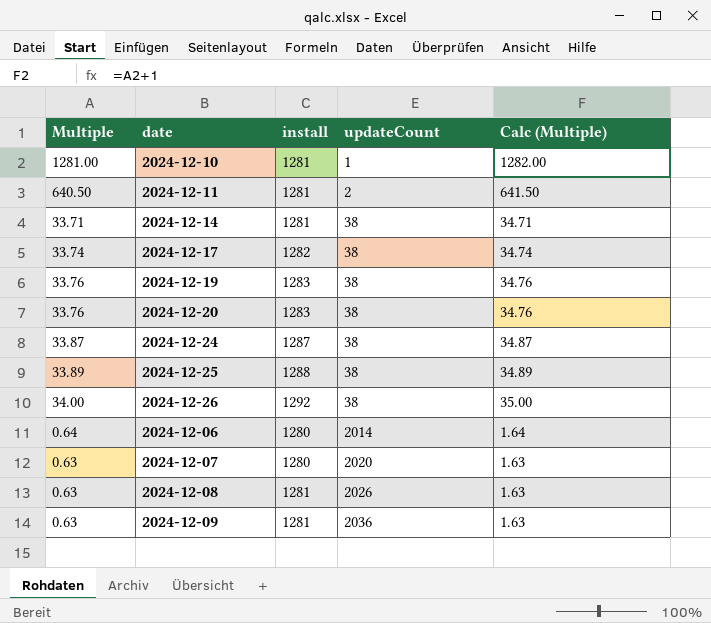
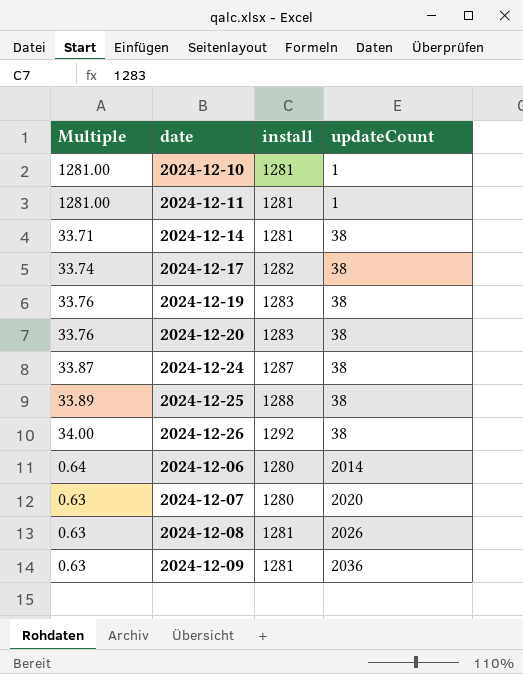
column Calc (Multiple) | formula: [Multiple] + 1 -> none
2024-12-11 | Multiple: 640.50 -> 1281.00
2024-12-11 | updateCount: 2 -> 1

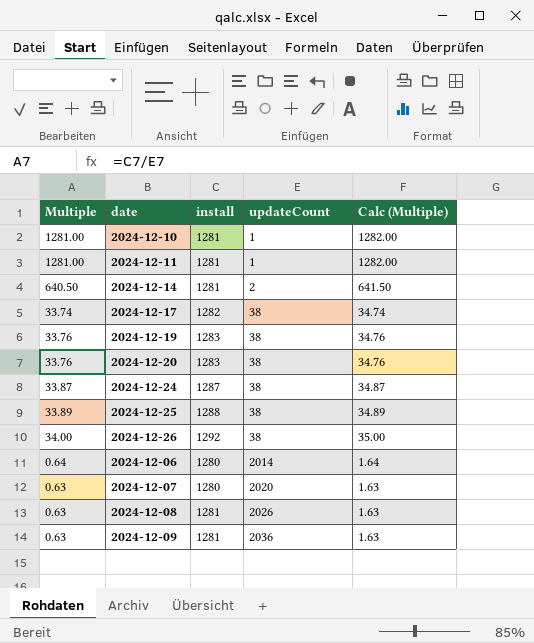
column Calc (Multiple) | formula: none -> [Multiple] + 1
2024-12-14 | Multiple: 33.71 -> 640.50
2024-12-14 | updateCount: 38 -> 2

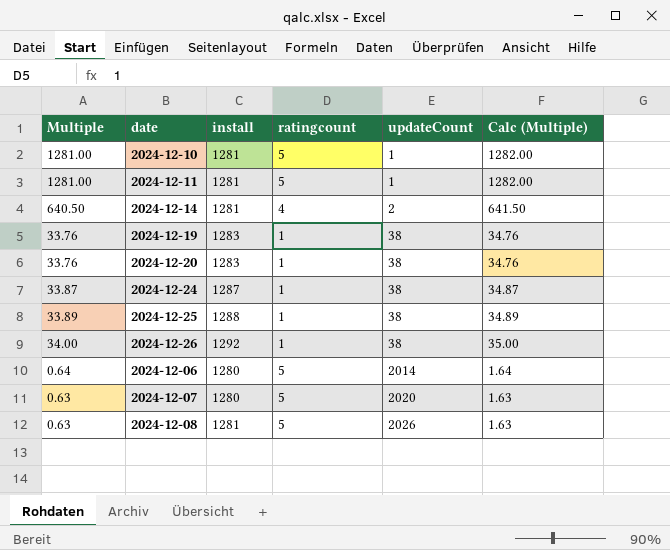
column ratingcount | position: none -> 4
row 2024-12-17: 33.74 | 1282 | 38 | 34.74 -> none
row 2024-12-09: 0.63 | 1281 | 2036 | 1.63 -> none

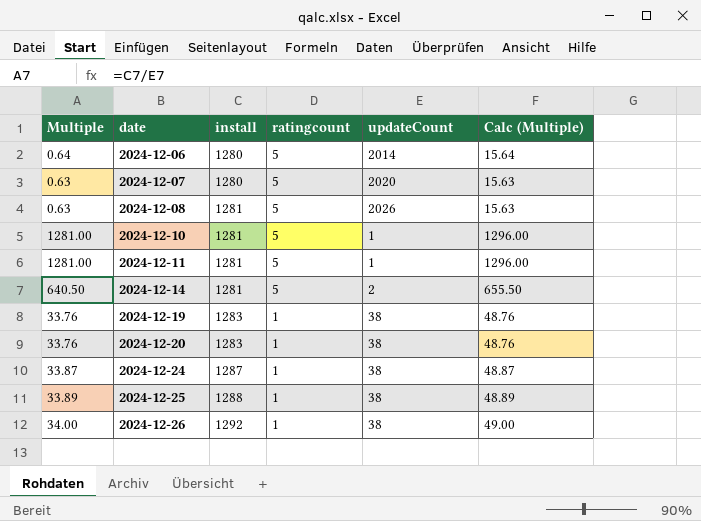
row order: updateCount ascending -> date ascending
column Calc (Multiple) | formula: [Multiple] + 1 -> [Multiple] + 15
2024-12-14 | ratingcount: 4 -> 5

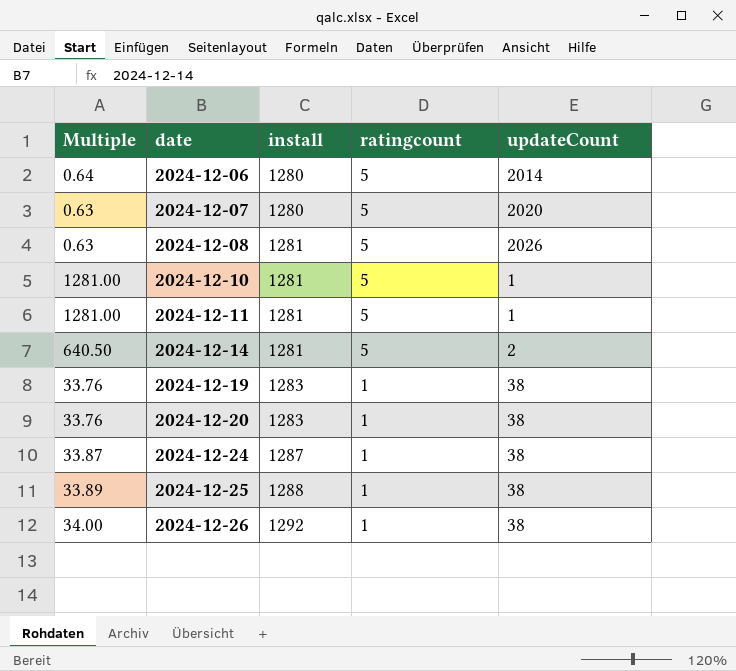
column Calc (Multiple) | formula: [Multiple] + 15 -> none

